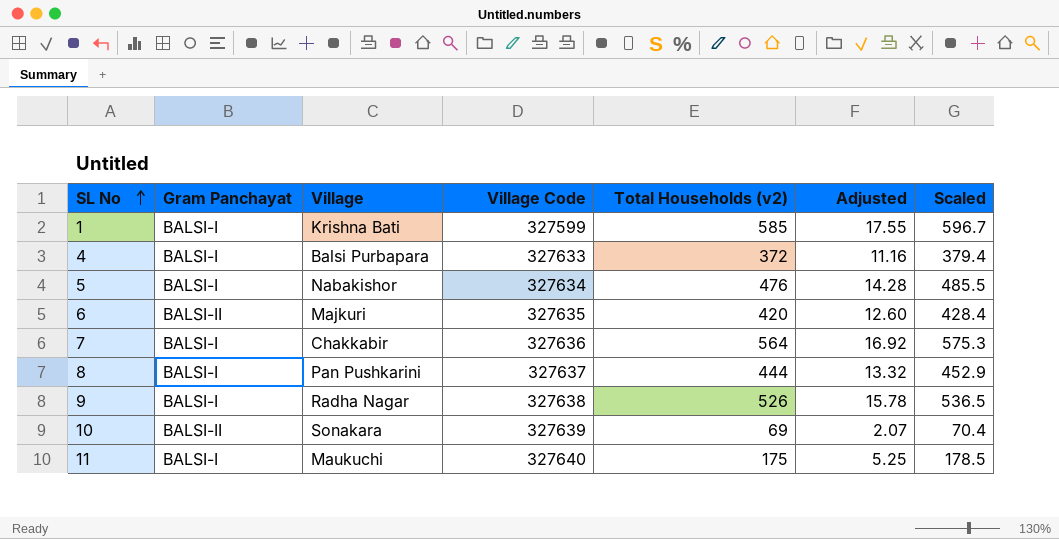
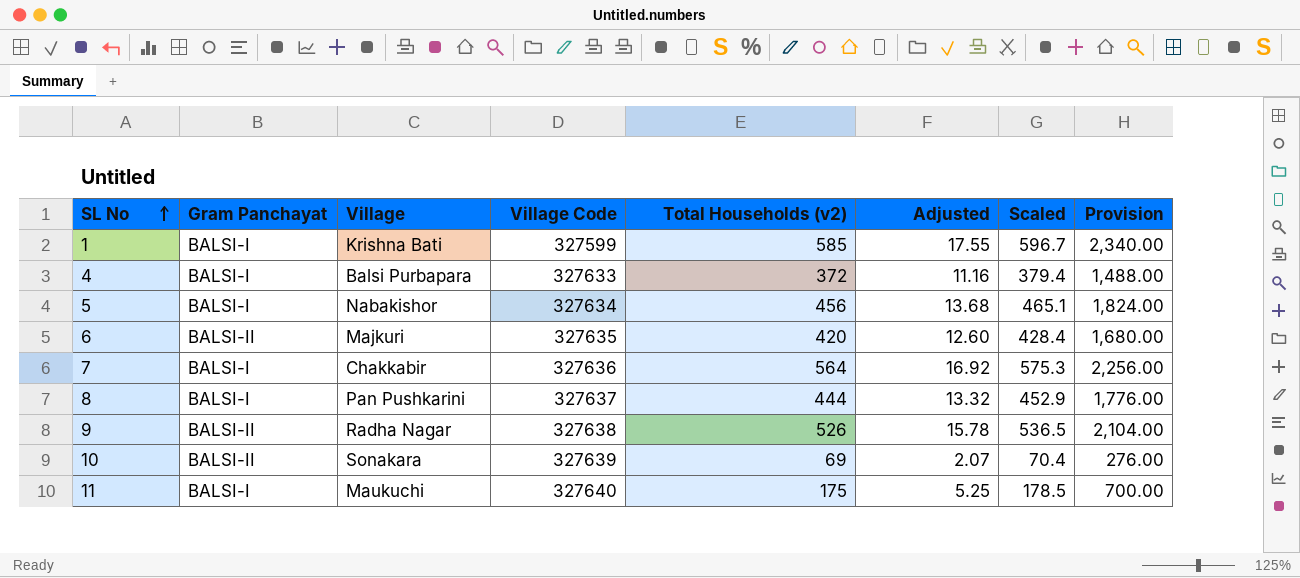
column Provision | formula: none -> [Total Households (v2)] * 4
5 | Total Households (v2): 476 -> 456
5 | Adjusted: 14.28 -> 13.68
5 | Scaled: 485.5 -> 465.1
9 | Gram Panchayat: BALSI-I -> BALSI-II

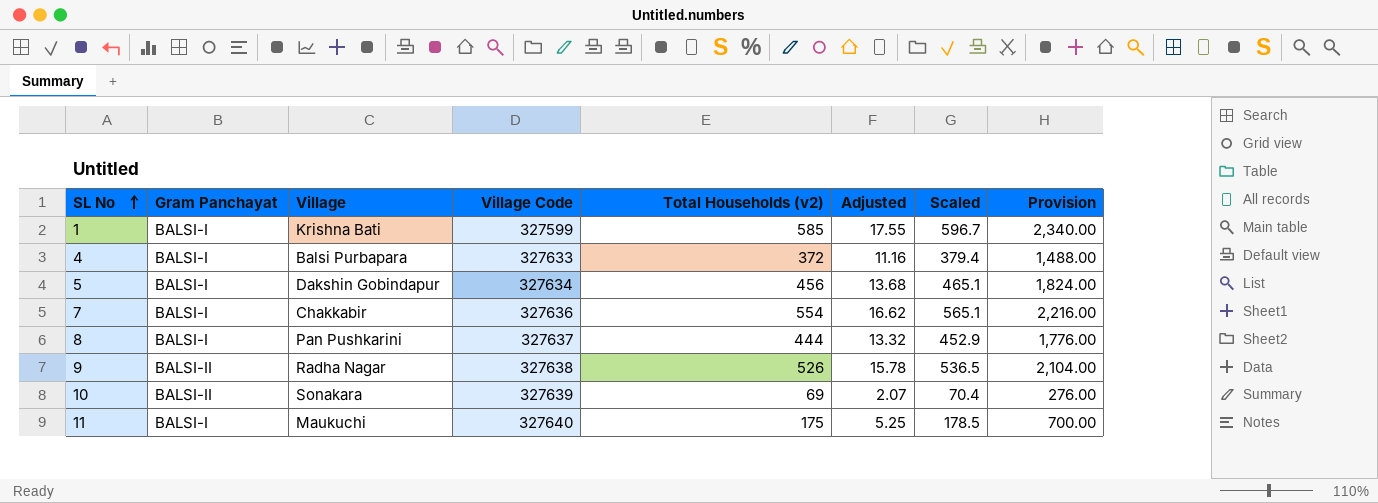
row 6: BALSI-II | Majkuri | 327635 | 420 | 12.60 | 428.4 | 1,680.00 -> none
5 | Village: Nabakishor -> Dakshin Gobindapur
7 | Total Households (v2): 564 -> 554
7 | Adjusted: 16.92 -> 16.62
7 | Scaled: 575.3 -> 565.1
7 | Provision: 2,256.00 -> 2,216.00

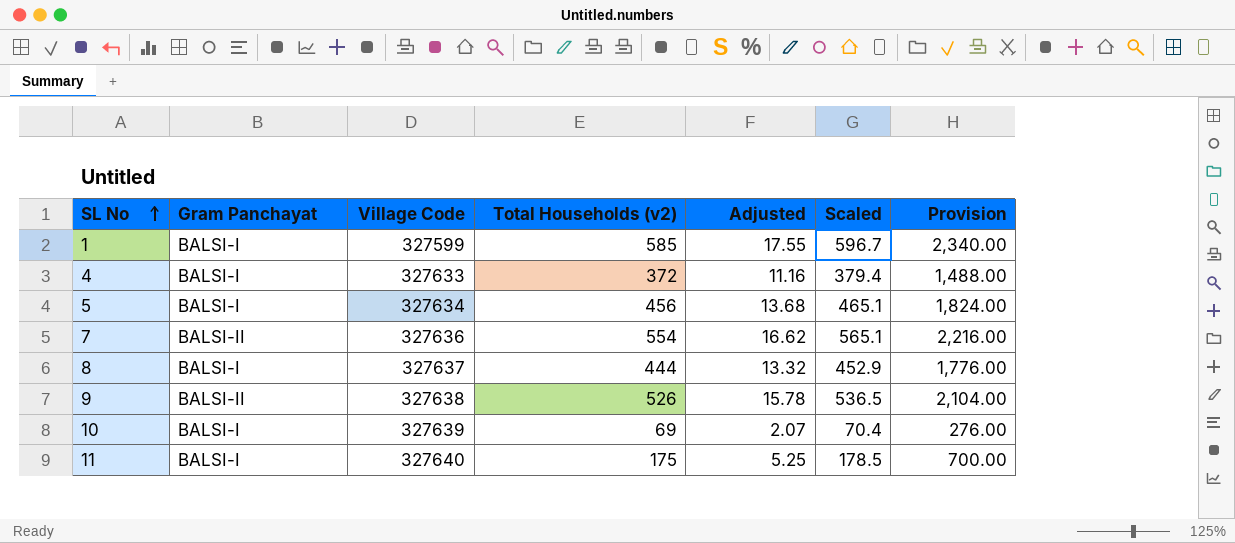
column Village | position: 3 -> none
7 | Gram Panchayat: BALSI-I -> BALSI-II
10 | Gram Panchayat: BALSI-II -> BALSI-I

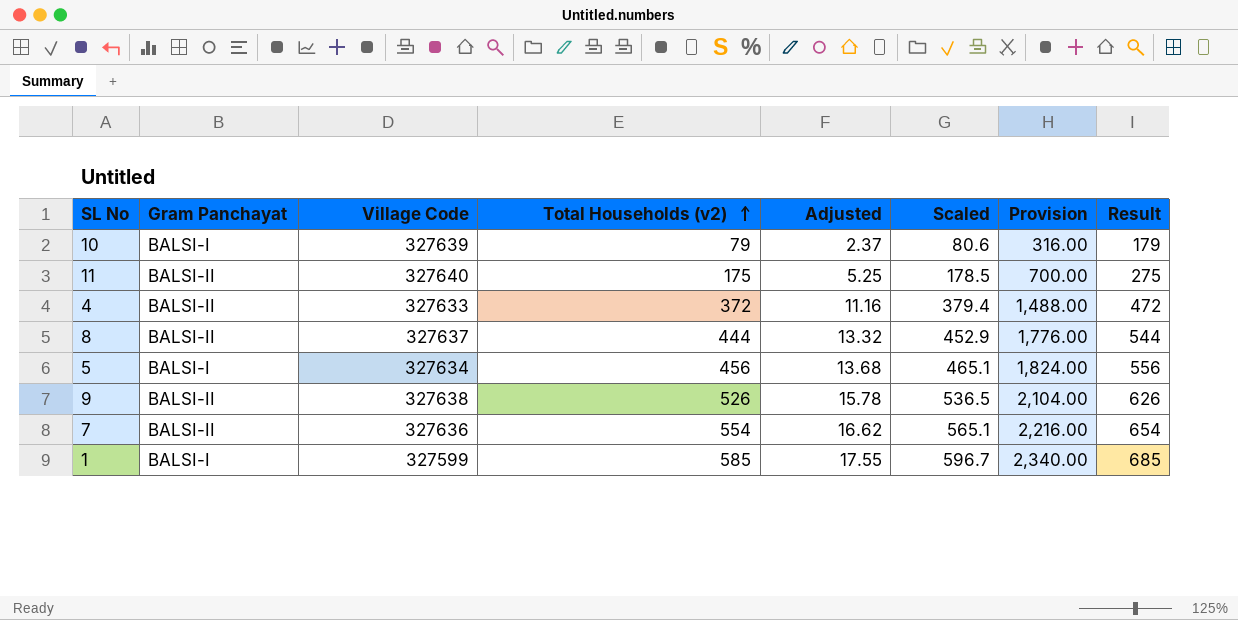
row order: SL No ascending -> Total Households (v2) ascending
column Result | formula: none -> [Total Households (v2)] + 100
10 | Total Households (v2): 69 -> 79
10 | Adjusted: 2.07 -> 2.37
10 | Scaled: 70.4 -> 80.6
10 | Provision: 276.00 -> 316.00
11 | Gram Panchayat: BALSI-I -> BALSI-II
4 | Gram Panchayat: BALSI-I -> BALSI-II
8 | Gram Panchayat: BALSI-I -> BALSI-II

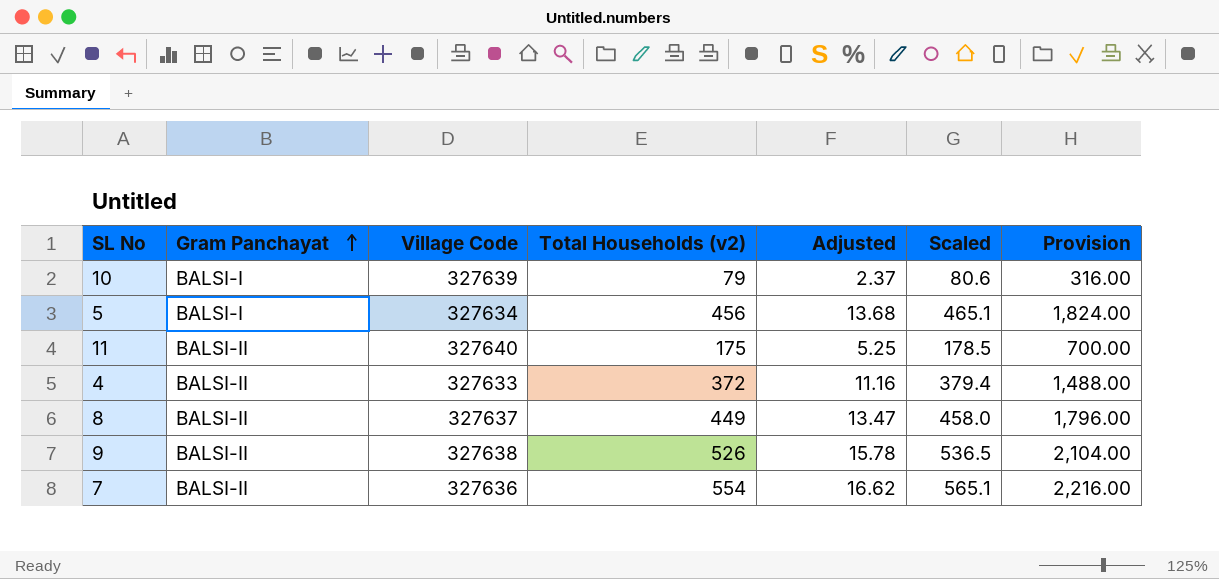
row order: Total Households (v2) ascending -> Gram Panchayat ascending
column Result | formula: [Total Households (v2)] + 100 -> none
row 1: BALSI-I | 327599 | 585 | 17.55 | 596.7 | 2,340.00 | 685 -> none
8 | Total Households (v2): 444 -> 449
8 | Adjusted: 13.32 -> 13.47
8 | Scaled: 452.9 -> 458.0
8 | Provision: 1,776.00 -> 1,796.00

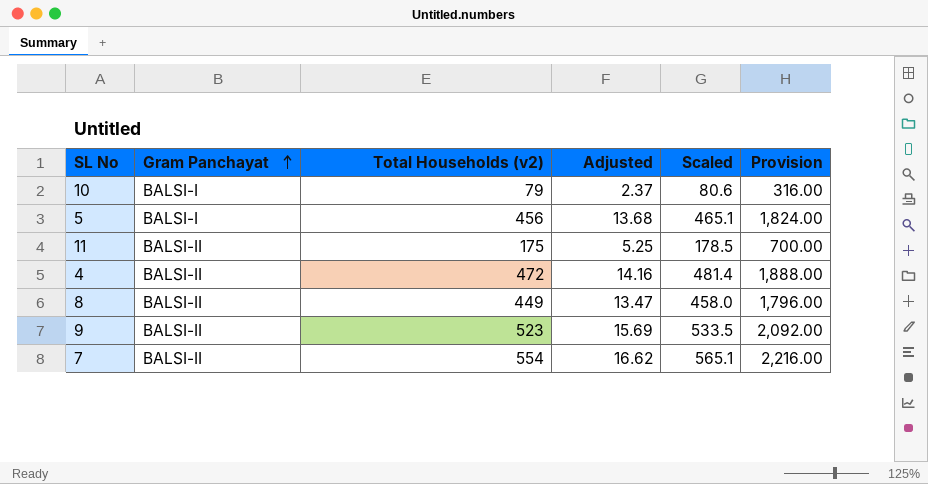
column Village Code | position: 3 -> none
4 | Total Households (v2): 372 -> 472
4 | Adjusted: 11.16 -> 14.16
4 | Scaled: 379.4 -> 481.4
4 | Provision: 1,488.00 -> 1,888.00
9 | Total Households (v2): 526 -> 523
9 | Adjusted: 15.78 -> 15.69
9 | Scaled: 536.5 -> 533.5
9 | Provision: 2,104.00 -> 2,092.00

